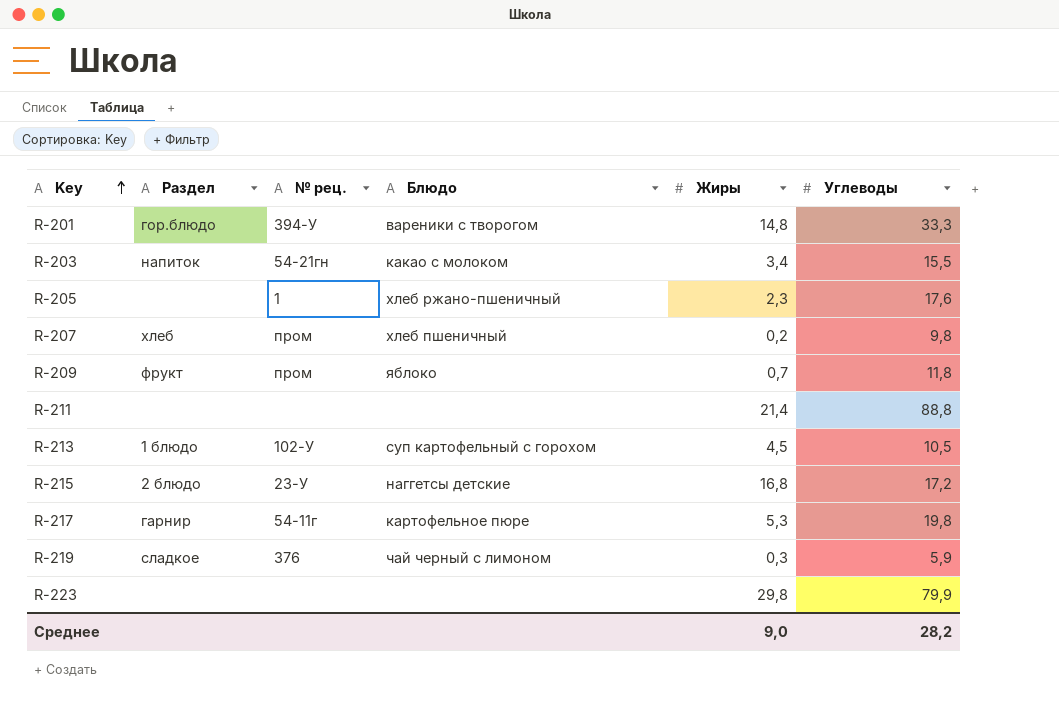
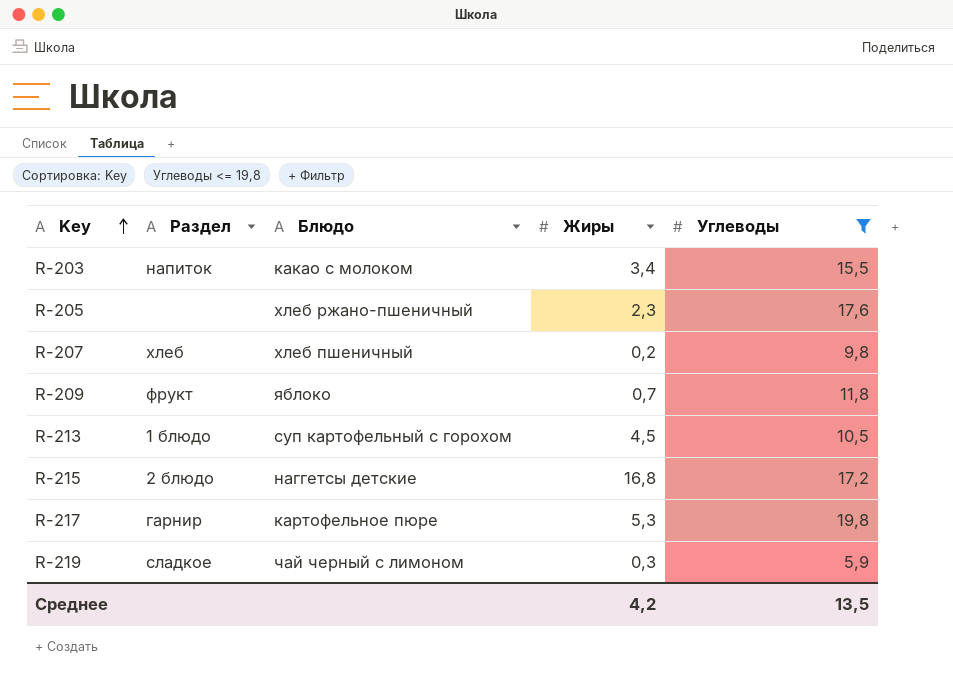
filter: none -> Углеводы <= 19,8
column № рец. | position: 3 -> none
Среднее | Жиры: 9,0 -> 4,2
Среднее | Углеводы: 28,2 -> 13,5

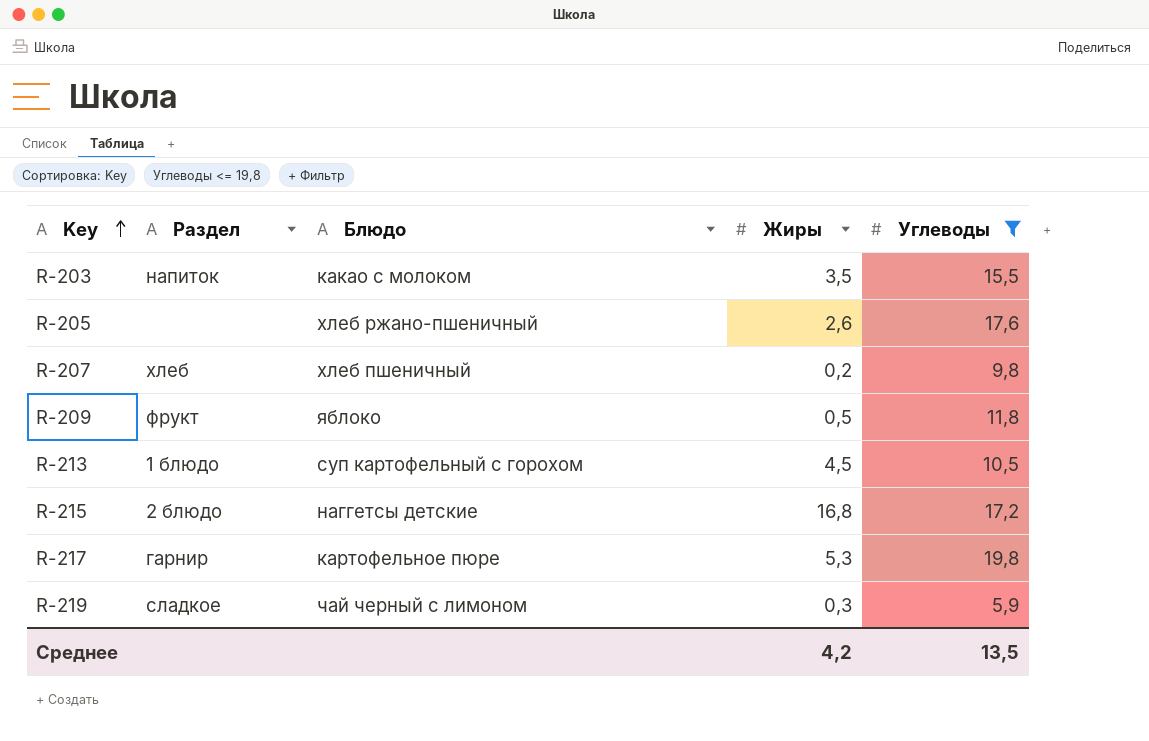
R-203 | Жиры: 3,4 -> 3,5
R-205 | Жиры: 2,3 -> 2,6
R-209 | Жиры: 0,7 -> 0,5

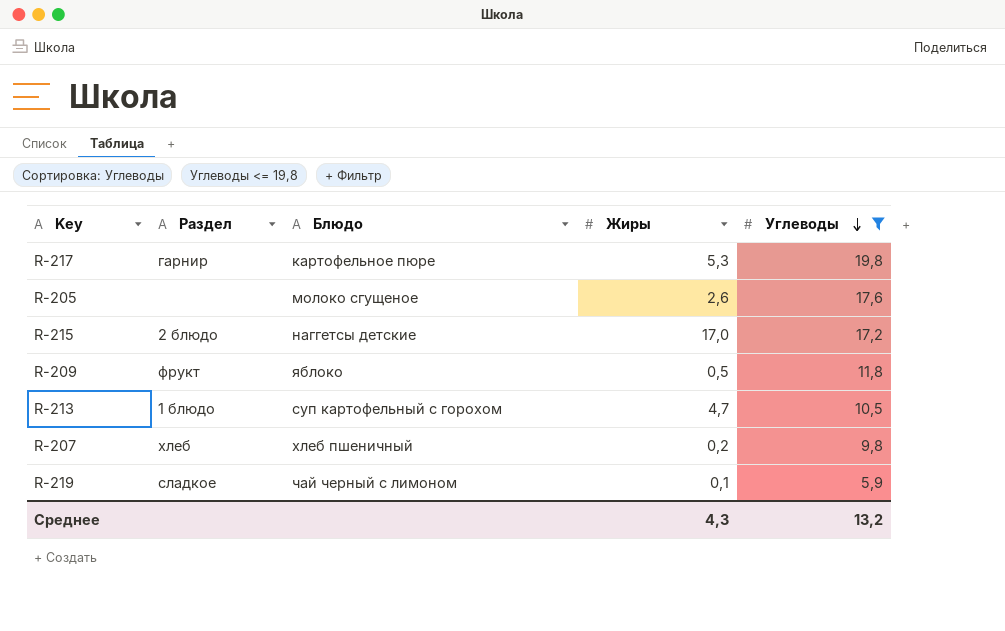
row order: Key ascending -> Углеводы descending
row R-203: напиток | какао с молоком | 3,5 | 15,5 -> none
R-205 | Блюдо: хлеб ржано-пшеничный -> молоко сгущеное
R-215 | Жиры: 16,8 -> 17,0
R-213 | Жиры: 4,5 -> 4,7
R-219 | Жиры: 0,3 -> 0,1
Среднее | Жиры: 4,2 -> 4,3
Среднее | Углеводы: 13,5 -> 13,2

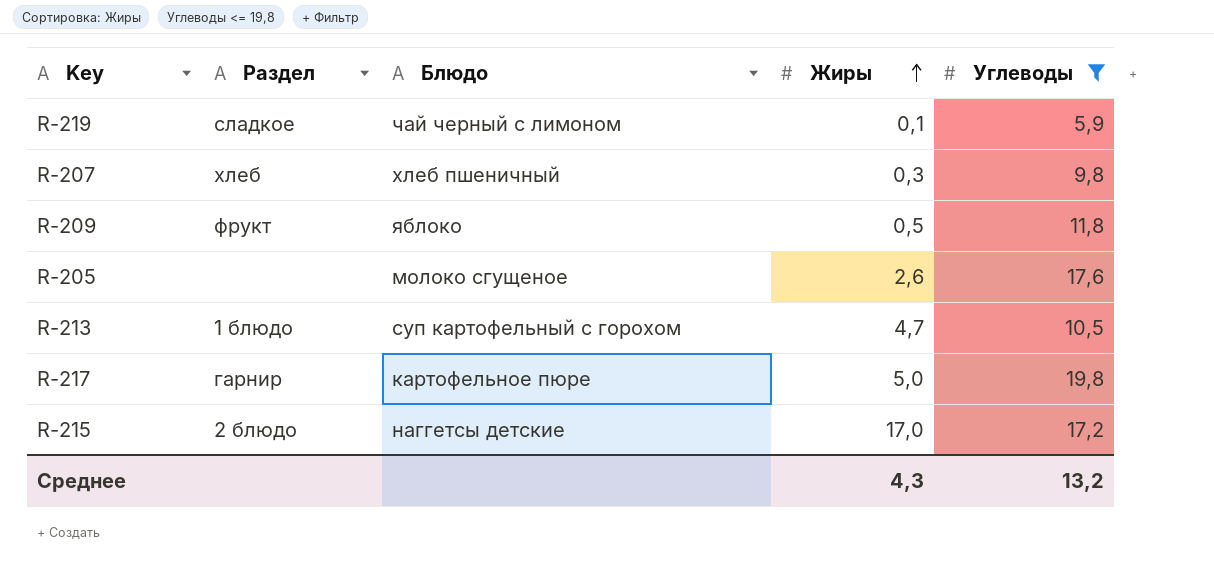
row order: Углеводы descending -> Жиры ascending
R-207 | Жиры: 0,2 -> 0,3
R-217 | Жиры: 5,3 -> 5,0

